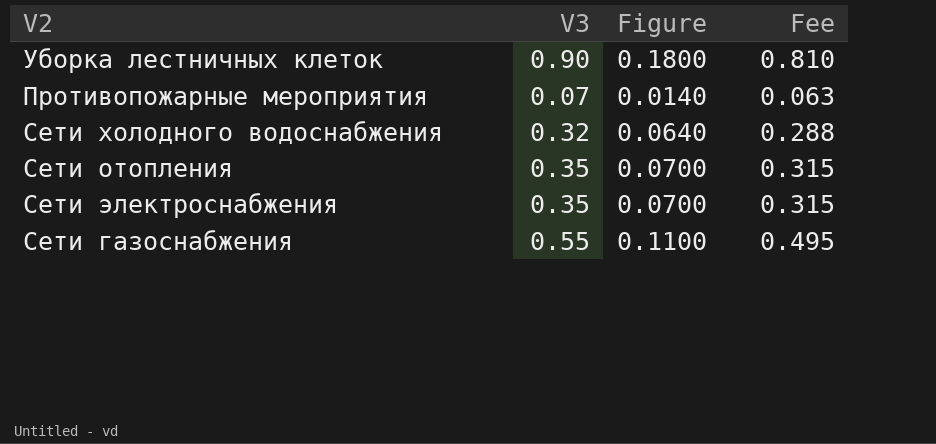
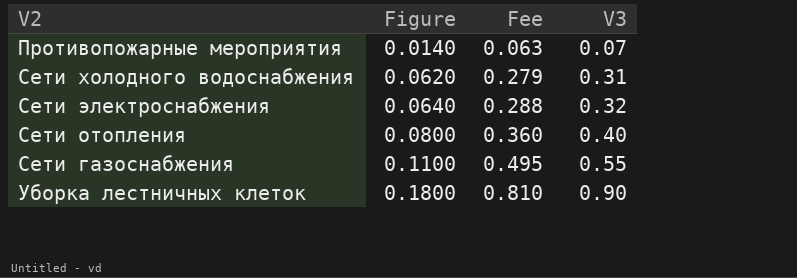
row order: none -> Figure ascending
column V3 | position: 2 -> 4
Сети холодного водоснабжения | Figure: 0.0640 -> 0.0620
Сети холодного водоснабжения | Fee: 0.288 -> 0.279
Сети холодного водоснабжения | V3: 0.32 -> 0.31
Сети электроснабжения | Figure: 0.0700 -> 0.0640
Сети электроснабжения | Fee: 0.315 -> 0.288
Сети электроснабжения | V3: 0.35 -> 0.32
Сети отопления | Figure: 0.0700 -> 0.0800
Сети отопления | Fee: 0.315 -> 0.360
Сети отопления | V3: 0.35 -> 0.40

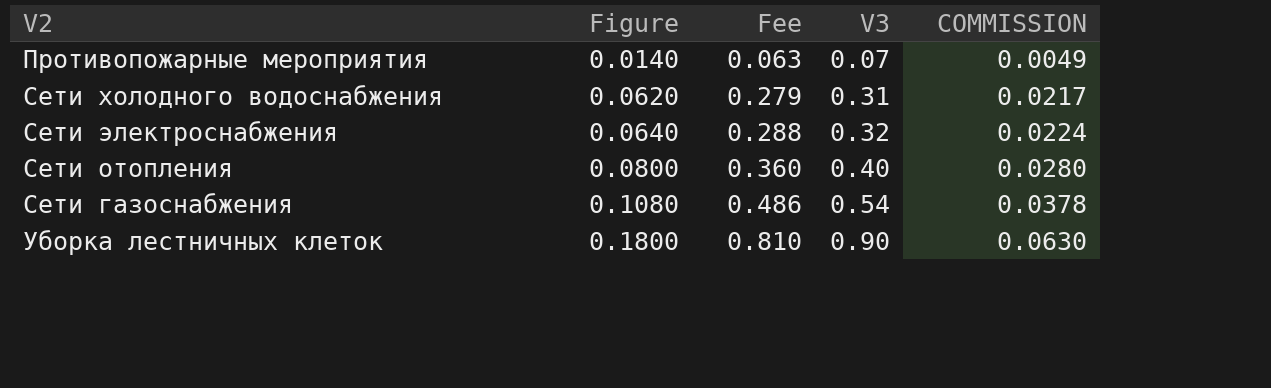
column COMMISSION | formula: none -> [V3] * 0.07
Сети газоснабжения | Figure: 0.1100 -> 0.1080
Сети газоснабжения | Fee: 0.495 -> 0.486
Сети газоснабжения | V3: 0.55 -> 0.54

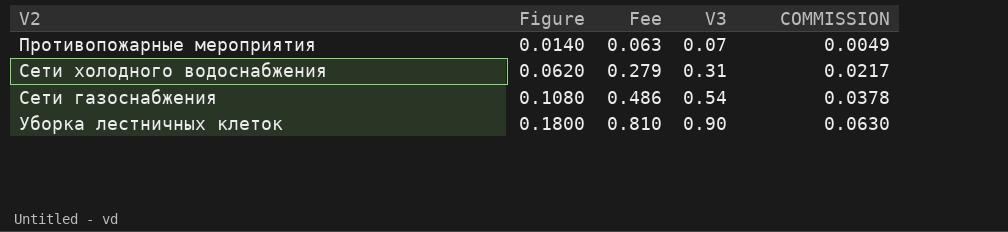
row Сети электроснабжения: 0.0640 | 0.288 | 0.32 | 0.0224 -> none
row Сети отопления: 0.0800 | 0.360 | 0.40 | 0.0280 -> none

